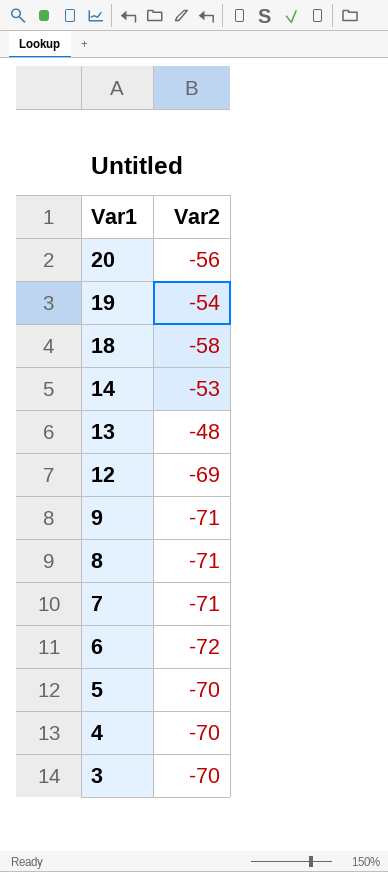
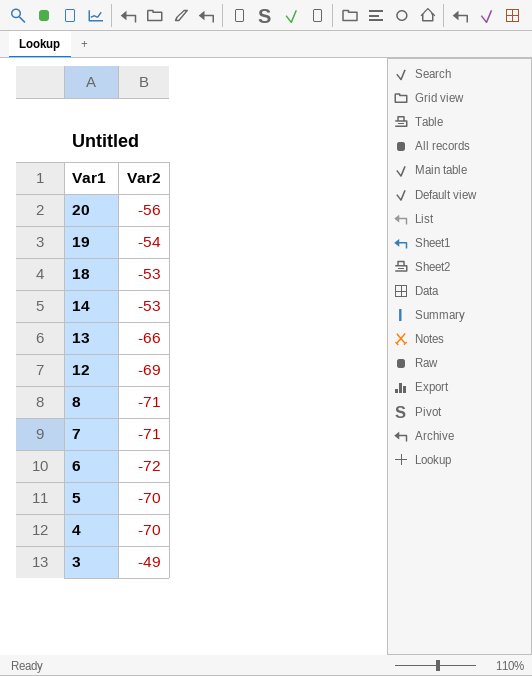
row 9: -71 -> none
18 | Var2: -58 -> -53
13 | Var2: -48 -> -66
3 | Var2: -70 -> -49

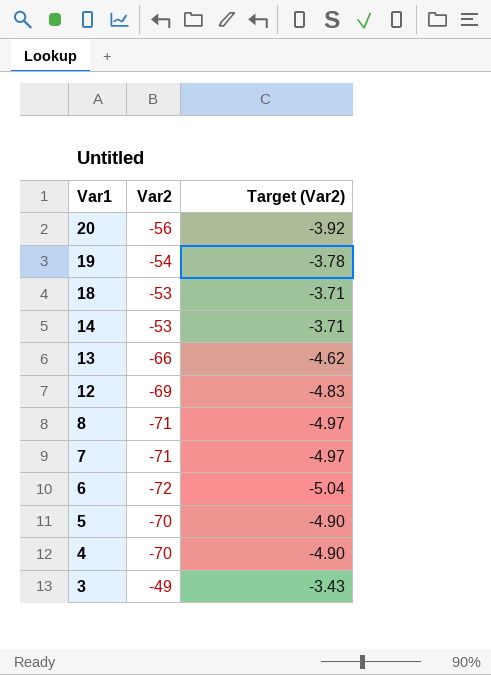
column Target (Var2) | formula: none -> [Var2] * 0.07

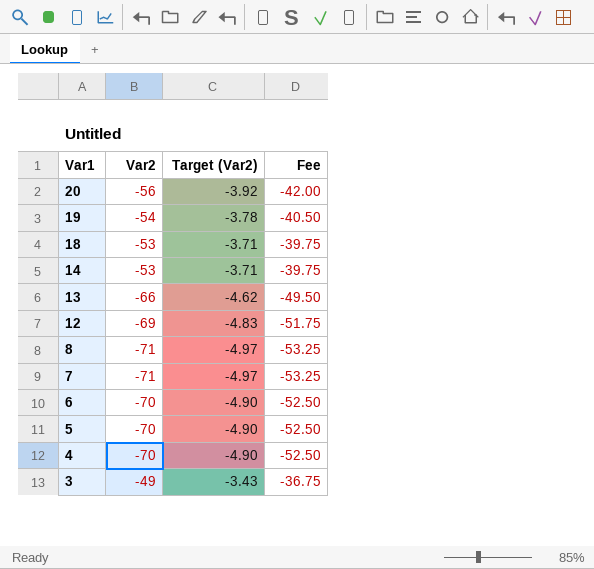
column Fee | formula: none -> [Var2] * 0.75
6 | Var2: -72 -> -70
6 | Target (Var2): -5.04 -> -4.90

